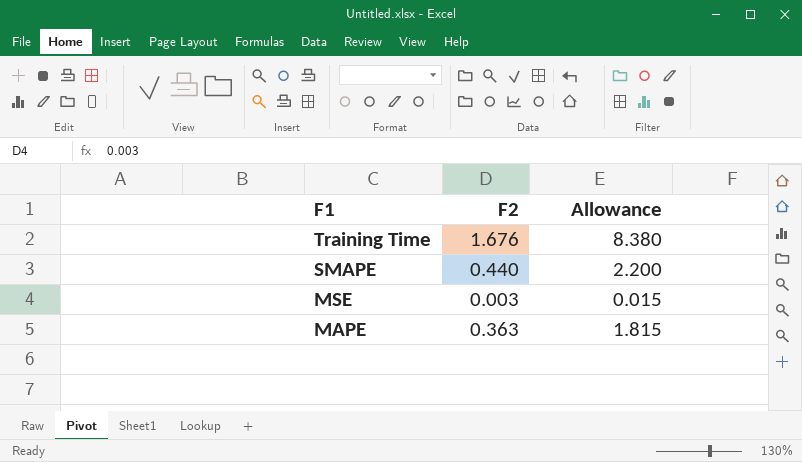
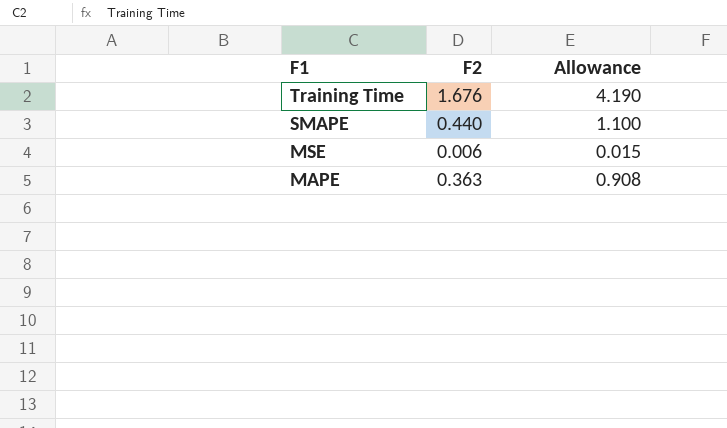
column Allowance | formula: [F2] * 5 -> [F2] * 2.5
MSE | F2: 0.003 -> 0.006

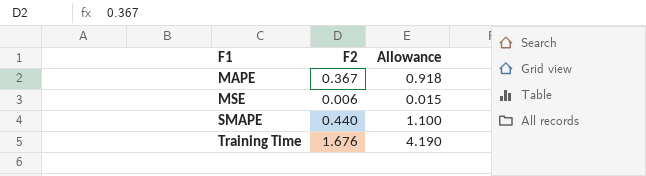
row order: F1 descending -> F1 ascending
MAPE | F2: 0.363 -> 0.367
MAPE | Allowance: 0.908 -> 0.918

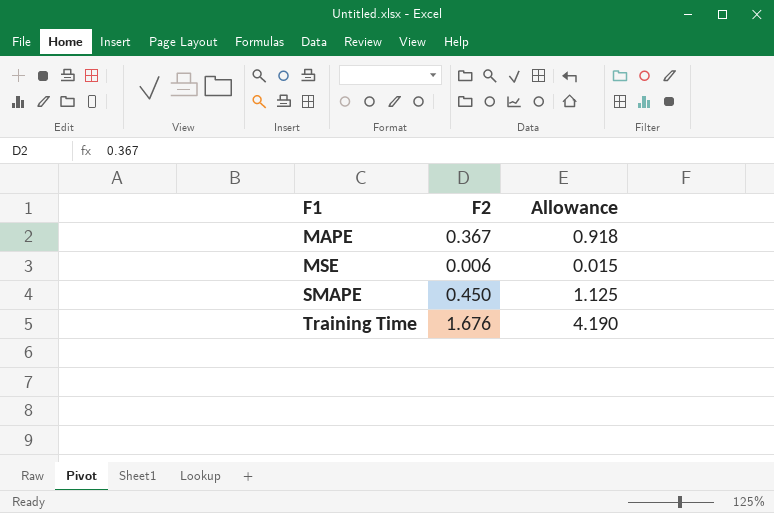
SMAPE | F2: 0.440 -> 0.450
SMAPE | Allowance: 1.100 -> 1.125

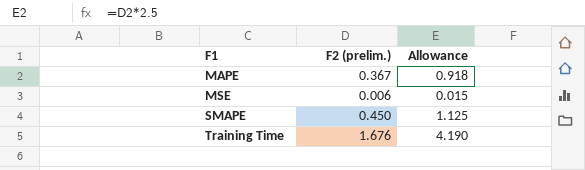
column name: F2 -> F2 (prelim.)

